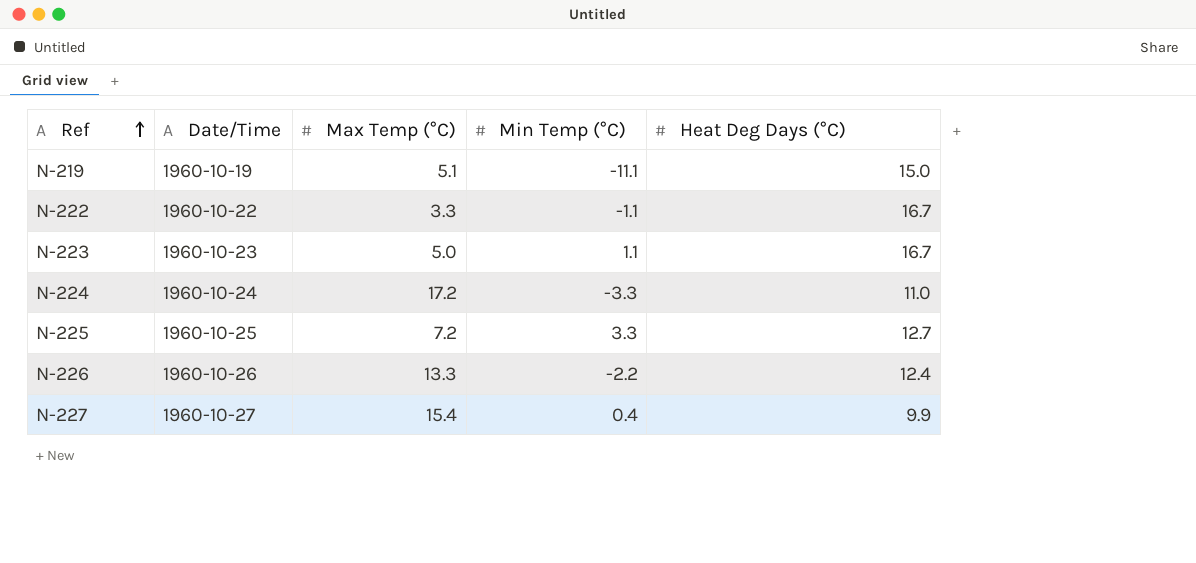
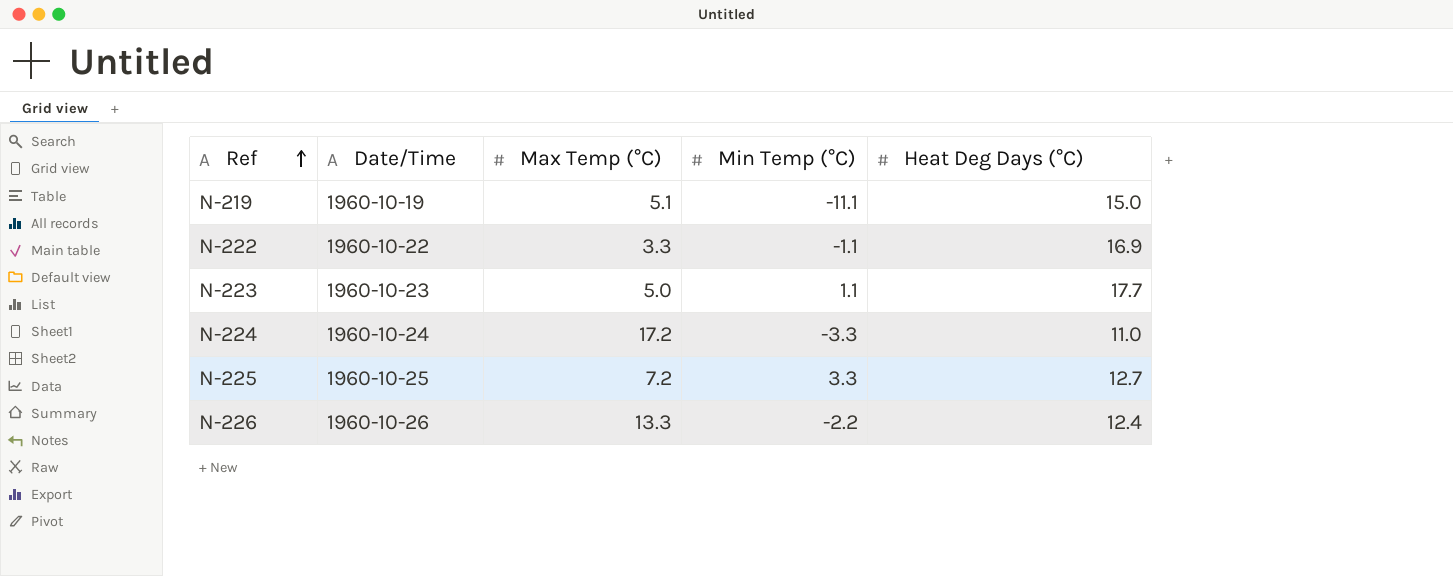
row N-227: 1960-10-27 | 15.4 | 0.4 | 9.9 -> none
N-222 | Heat Deg Days (°C): 16.7 -> 16.9
N-223 | Heat Deg Days (°C): 16.7 -> 17.7

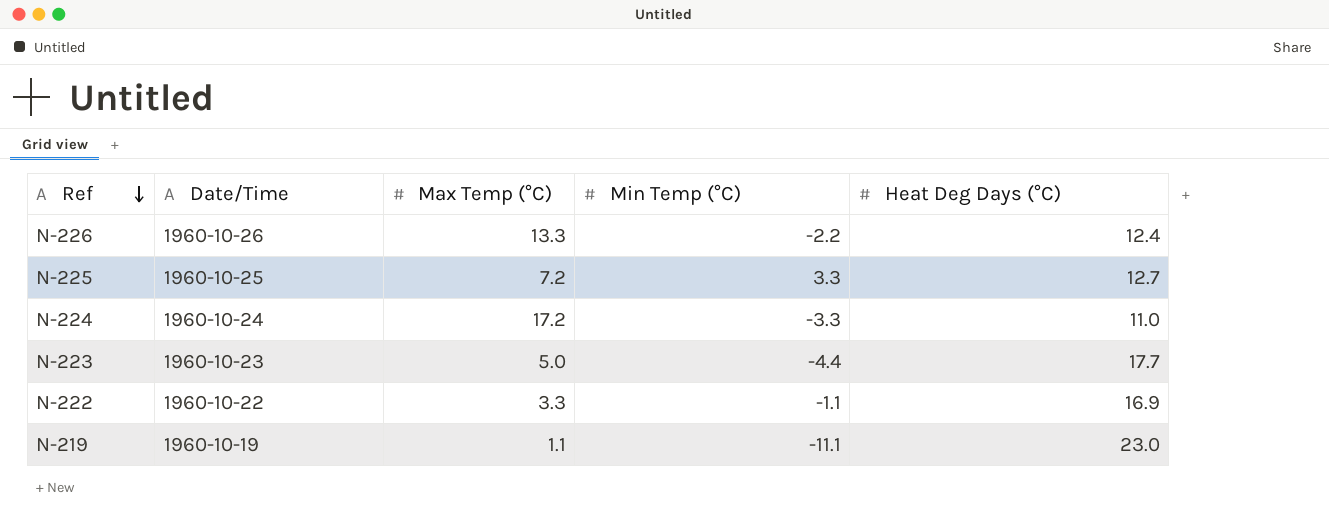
row order: Ref ascending -> Ref descending
N-223 | Min Temp (°C): 1.1 -> -4.4
N-219 | Max Temp (°C): 5.1 -> 1.1
N-219 | Heat Deg Days (°C): 15.0 -> 23.0

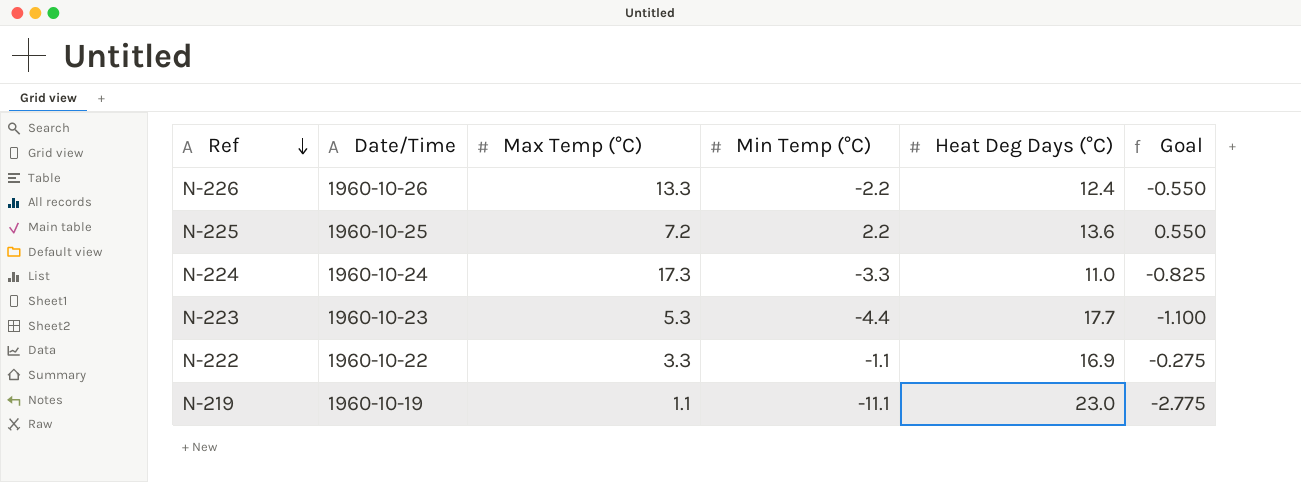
column Goal | formula: none -> [Min Temp (°C)] * 0.25
N-225 | Min Temp (°C): 3.3 -> 2.2
N-225 | Heat Deg Days (°C): 12.7 -> 13.6
N-224 | Max Temp (°C): 17.2 -> 17.3
N-223 | Max Temp (°C): 5.0 -> 5.3

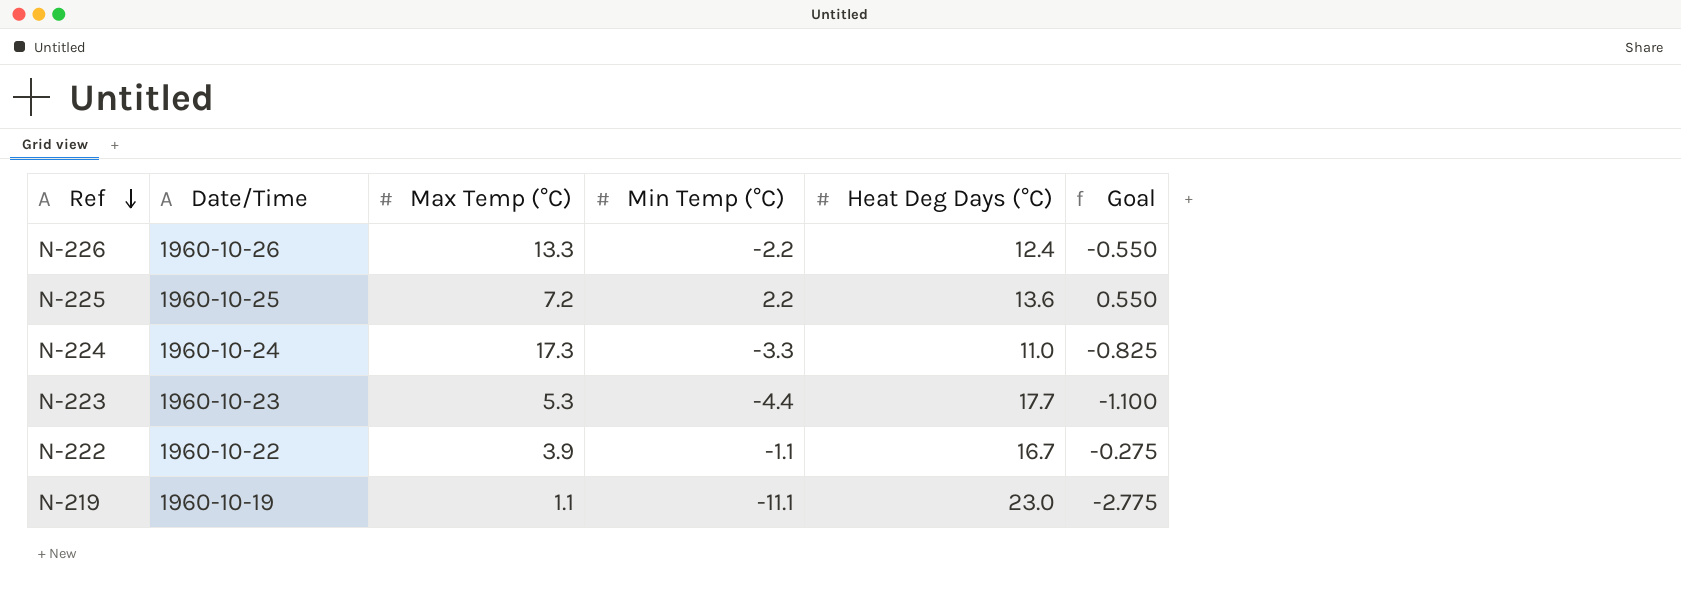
N-222 | Max Temp (°C): 3.3 -> 3.9
N-222 | Heat Deg Days (°C): 16.9 -> 16.7

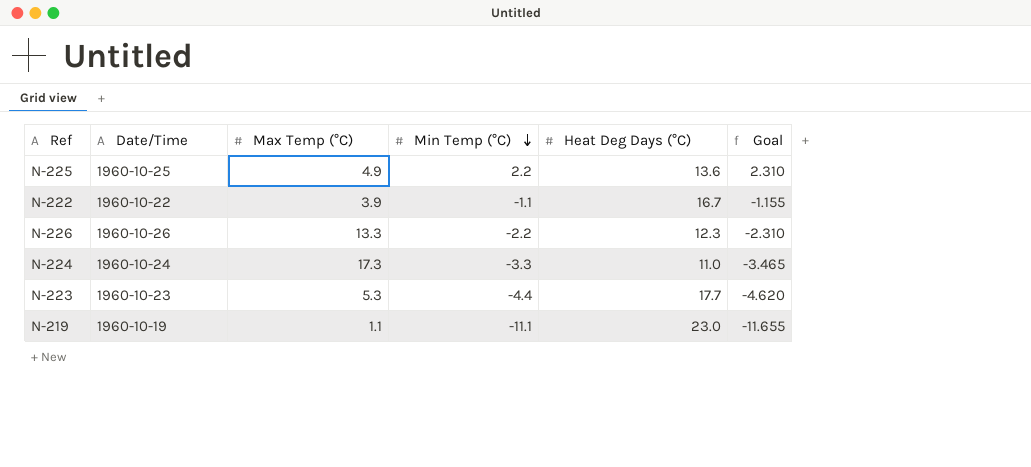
row order: Ref descending -> Min Temp (°C) descending
column Goal | formula: [Min Temp (°C)] * 0.25 -> [Min Temp (°C)] * 1.05
N-225 | Max Temp (°C): 7.2 -> 4.9
N-226 | Heat Deg Days (°C): 12.4 -> 12.3

